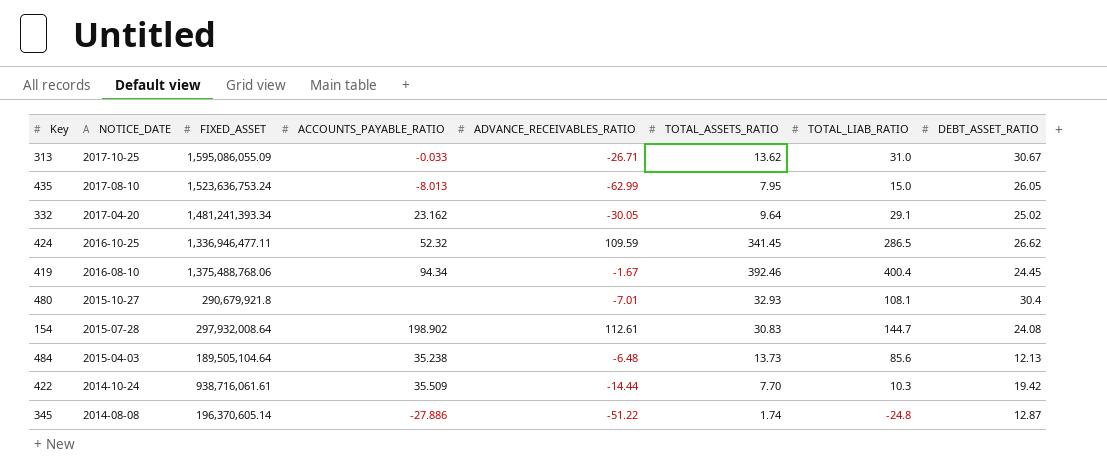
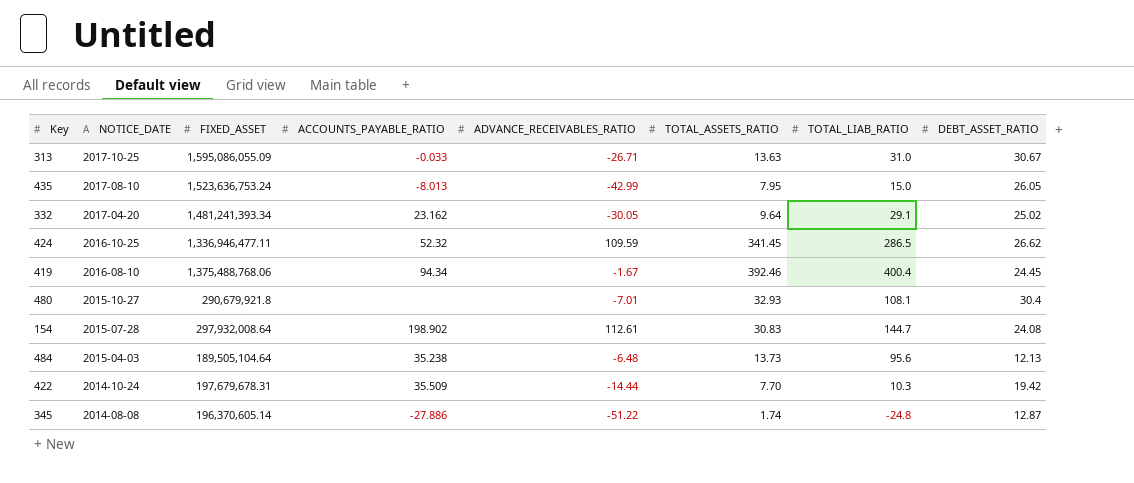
313 | TOTAL_ASSETS_RATIO: 13.62 -> 13.63
435 | ADVANCE_RECEIVABLES_RATIO: -62.99 -> -42.99
484 | TOTAL_LIAB_RATIO: 85.6 -> 95.6
422 | FIXED_ASSET: 938,716,061.61 -> 197,679,678.31

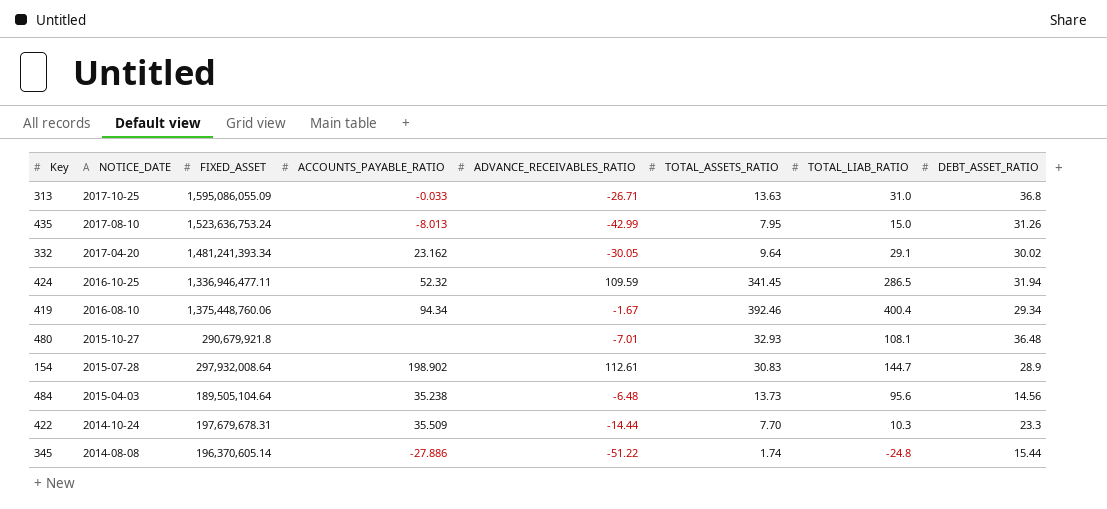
313 | DEBT_ASSET_RATIO: 30.67 -> 36.8
435 | DEBT_ASSET_RATIO: 26.05 -> 31.26
332 | DEBT_ASSET_RATIO: 25.02 -> 30.02
424 | DEBT_ASSET_RATIO: 26.62 -> 31.94
419 | FIXED_ASSET: 1,375,488,768.06 -> 1,375,448,760.06
419 | DEBT_ASSET_RATIO: 24.45 -> 29.34
480 | DEBT_ASSET_RATIO: 30.4 -> 36.48
154 | DEBT_ASSET_RATIO: 24.08 -> 28.9
484 | DEBT_ASSET_RATIO: 12.13 -> 14.56
422 | DEBT_ASSET_RATIO: 19.42 -> 23.3
345 | DEBT_ASSET_RATIO: 12.87 -> 15.44

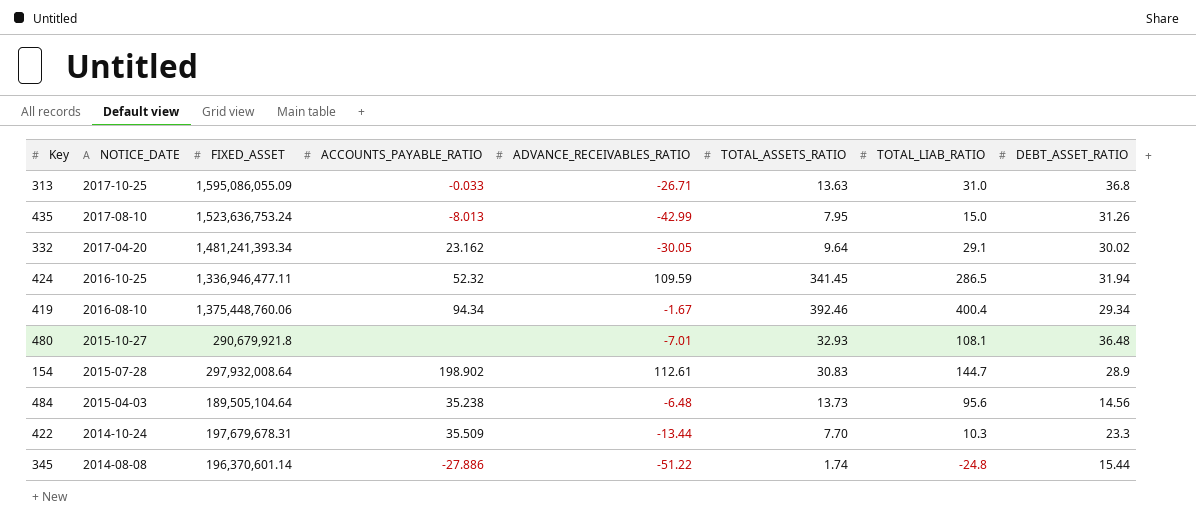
422 | ADVANCE_RECEIVABLES_RATIO: -14.44 -> -13.44
345 | FIXED_ASSET: 196,370,605.14 -> 196,370,601.14

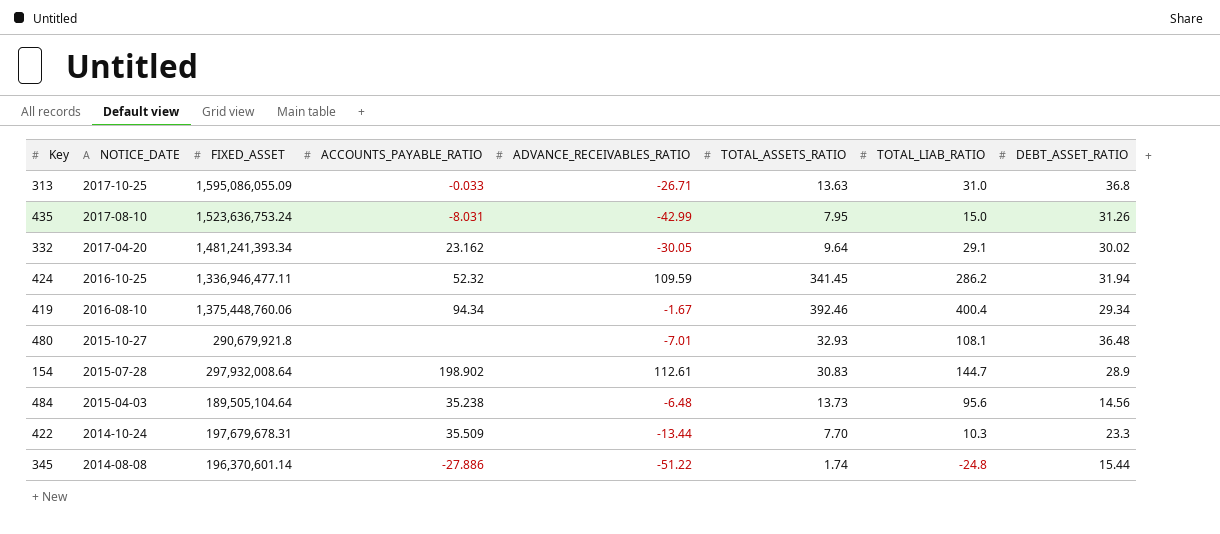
435 | ACCOUNTS_PAYABLE_RATIO: -8.013 -> -8.031
424 | TOTAL_LIAB_RATIO: 286.5 -> 286.2

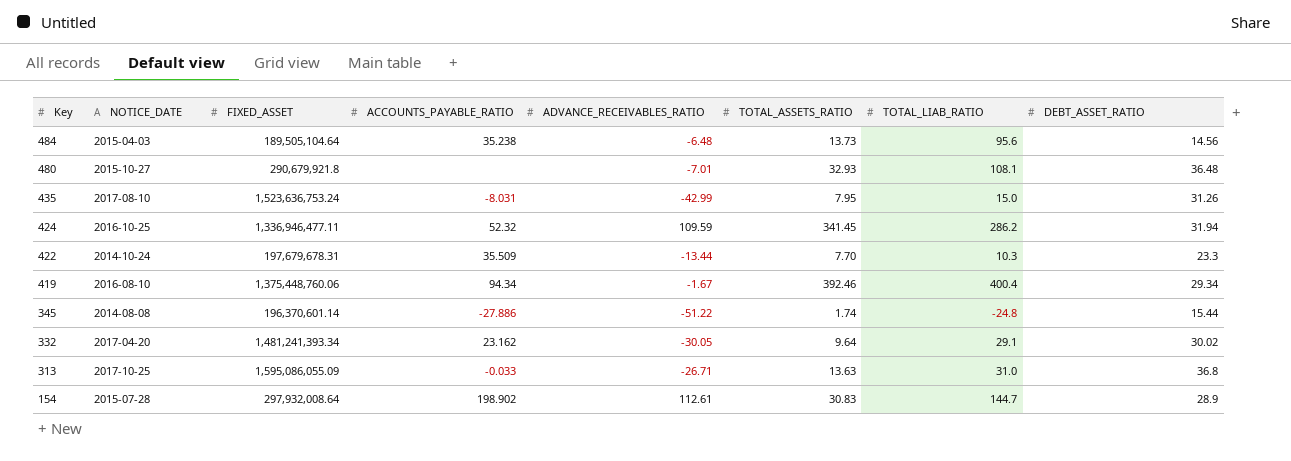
row order: NOTICE_DATE descending -> Key descending

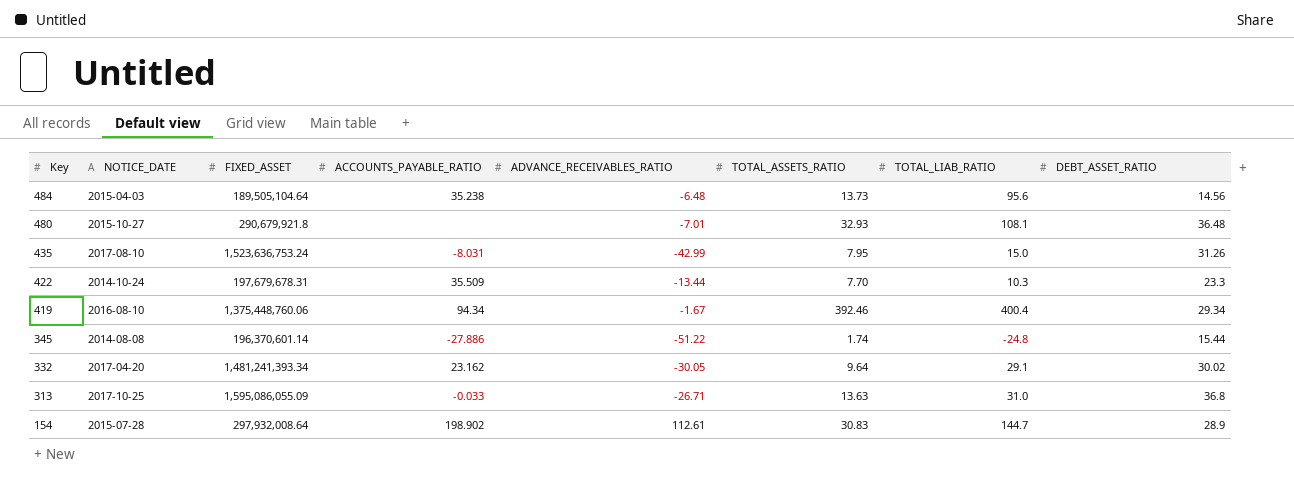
row 424: 2016-10-25 | 1,336,946,477.11 | 52.32 | 109.59 | 341.45 | 286.2 | 31.94 -> none

